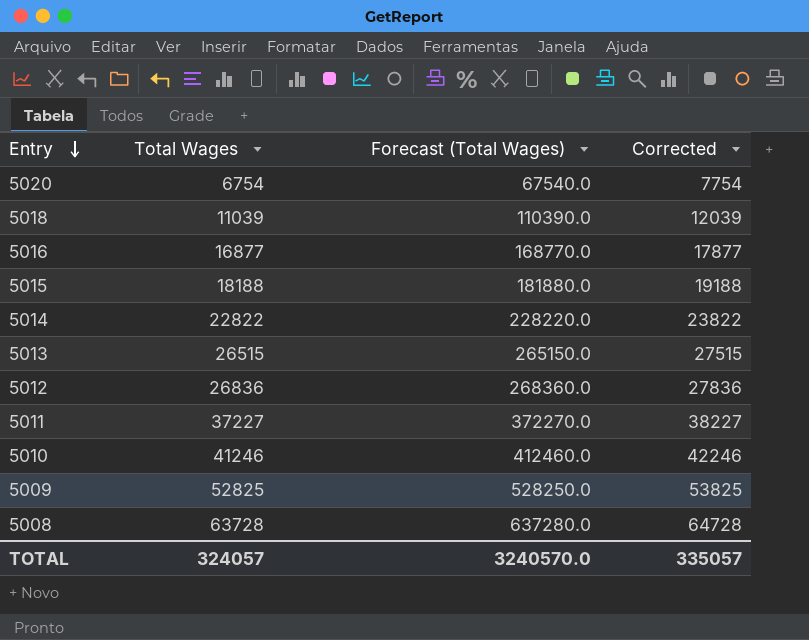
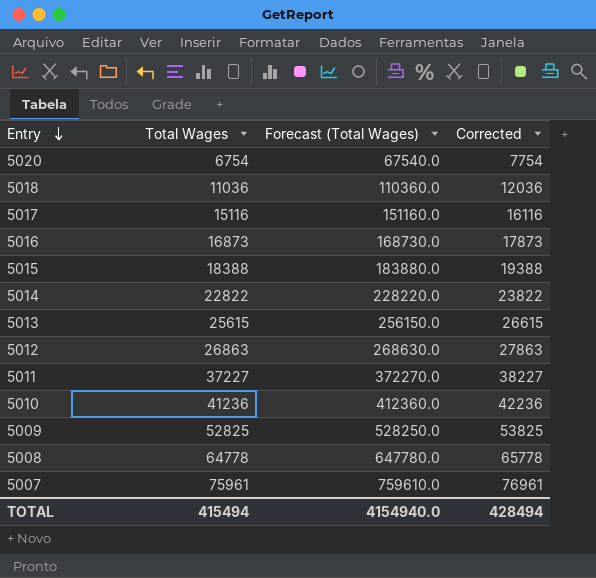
5018 | Total Wages: 11039 -> 11036
5018 | Forecast (Total Wages): 110390.0 -> 110360.0
5018 | Corrected: 12039 -> 12036
row 5017: none -> 15116 | 151160.0 | 16116
5016 | Total Wages: 16877 -> 16873
5016 | Forecast (Total Wages): 168770.0 -> 168730.0
5016 | Corrected: 17877 -> 17873
5015 | Total Wages: 18188 -> 18388
5015 | Forecast (Total Wages): 181880.0 -> 183880.0
5015 | Corrected: 19188 -> 19388
5013 | Total Wages: 26515 -> 25615
5013 | Forecast (Total Wages): 265150.0 -> 256150.0
5013 | Corrected: 27515 -> 26615
5012 | Total Wages: 26836 -> 26863
5012 | Forecast (Total Wages): 268360.0 -> 268630.0
5012 | Corrected: 27836 -> 27863
5010 | Total Wages: 41246 -> 41236
5010 | Forecast (Total Wages): 412460.0 -> 412360.0
5010 | Corrected: 42246 -> 42236
5008 | Total Wages: 63728 -> 64778
5008 | Forecast (Total Wages): 637280.0 -> 647780.0
5008 | Corrected: 64728 -> 65778
row 5007: none -> 75961 | 759610.0 | 76961
TOTAL | Total Wages: 324057 -> 415494
TOTAL | Forecast (Total Wages): 3240570.0 -> 4154940.0
TOTAL | Corrected: 335057 -> 428494

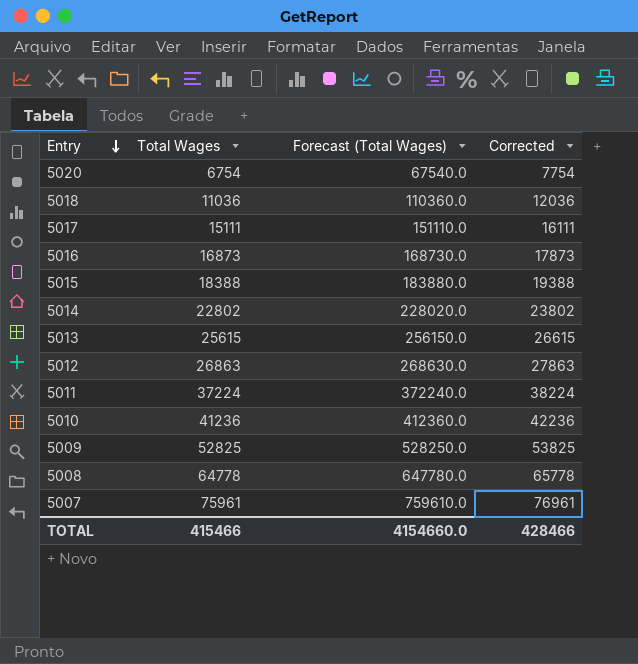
5017 | Total Wages: 15116 -> 15111
5017 | Forecast (Total Wages): 151160.0 -> 151110.0
5017 | Corrected: 16116 -> 16111
5014 | Total Wages: 22822 -> 22802
5014 | Forecast (Total Wages): 228220.0 -> 228020.0
5014 | Corrected: 23822 -> 23802
5011 | Total Wages: 37227 -> 37224
5011 | Forecast (Total Wages): 372270.0 -> 372240.0
5011 | Corrected: 38227 -> 38224
TOTAL | Total Wages: 415494 -> 415466
TOTAL | Forecast (Total Wages): 4154940.0 -> 4154660.0
TOTAL | Corrected: 428494 -> 428466

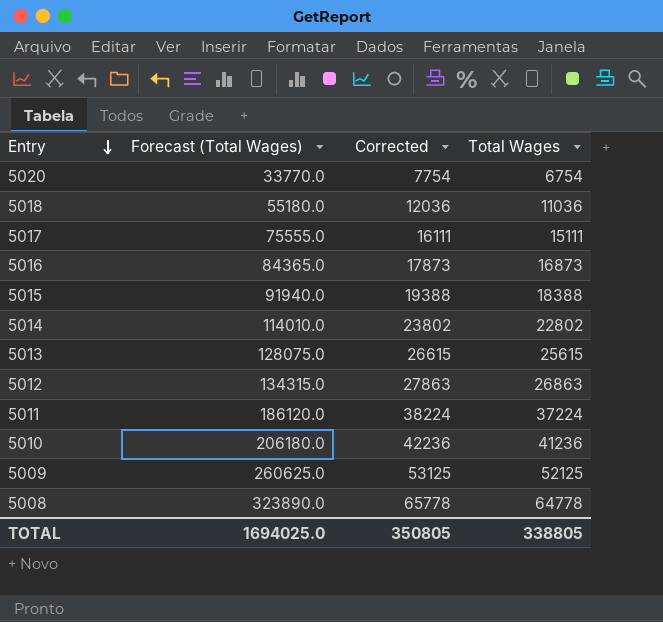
column Forecast (Total Wages) | formula: [Total Wages] * 10 -> [Total Wages] * 5
column Total Wages | position: 2 -> 4
row 5007: 75961 | 759610.0 | 76961 -> none
5009 | Corrected: 53825 -> 53125
5009 | Total Wages: 52825 -> 52125
TOTAL | Forecast (Total Wages): 4154660.0 -> 1694025.0
TOTAL | Corrected: 428466 -> 350805
TOTAL | Total Wages: 415466 -> 338805

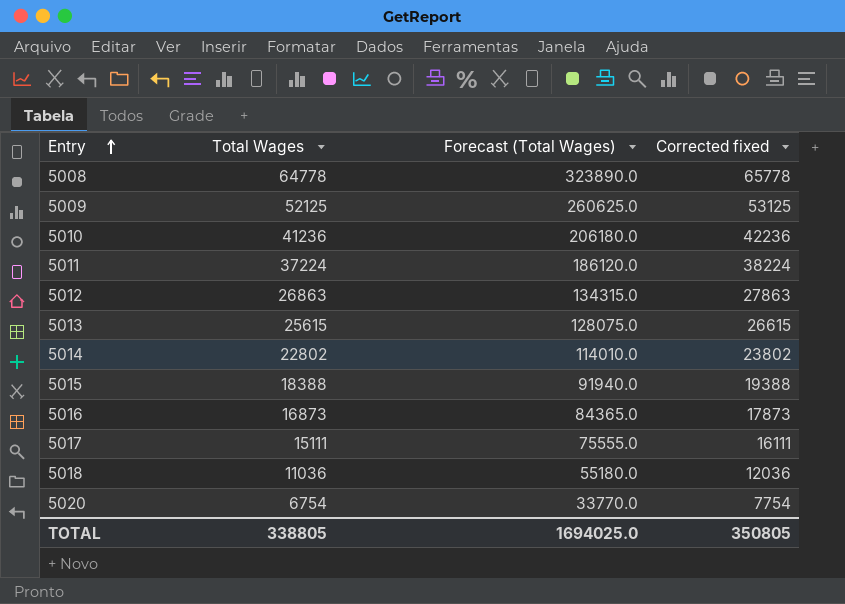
row order: Entry descending -> Entry ascending
column Total Wages | position: 4 -> 2
column name: Corrected -> Corrected fixed

